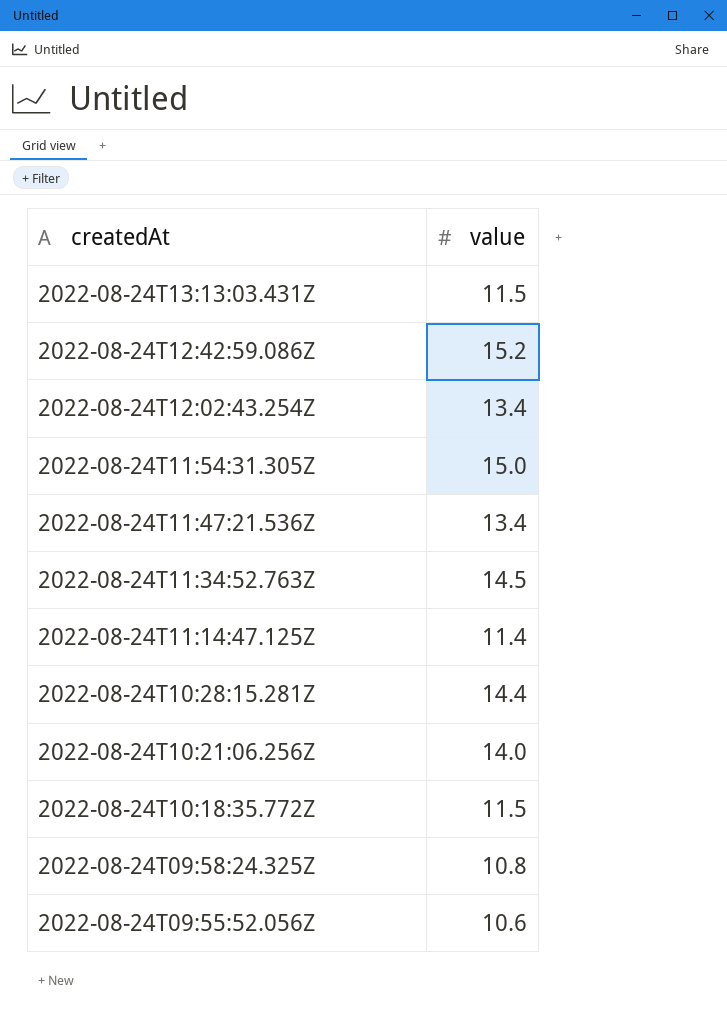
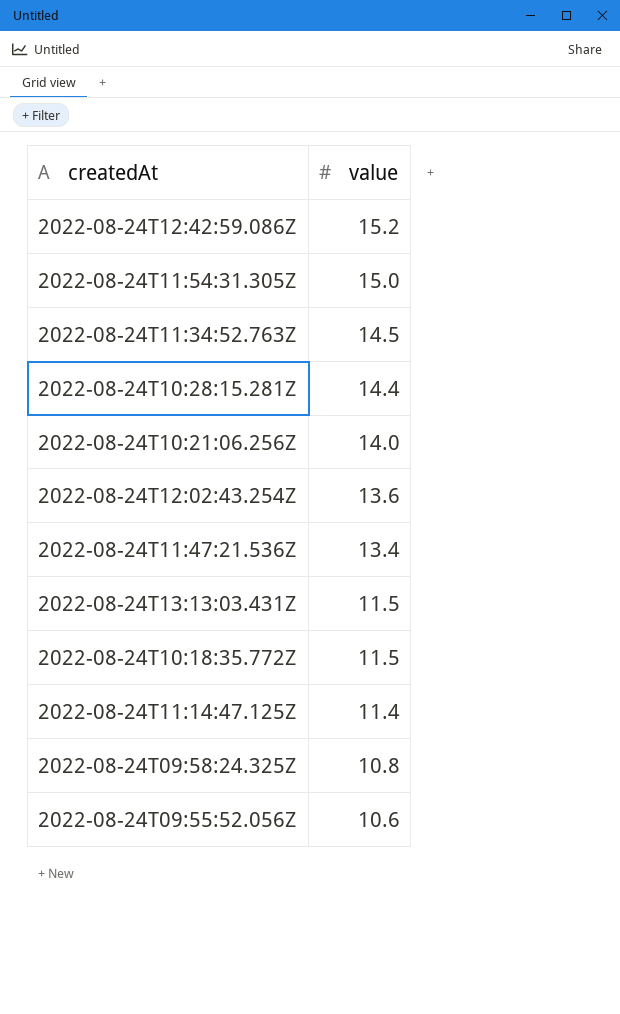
row order: createdAt descending -> value descending
2022-08-24T12:02:43.254Z | value: 13.4 -> 13.6

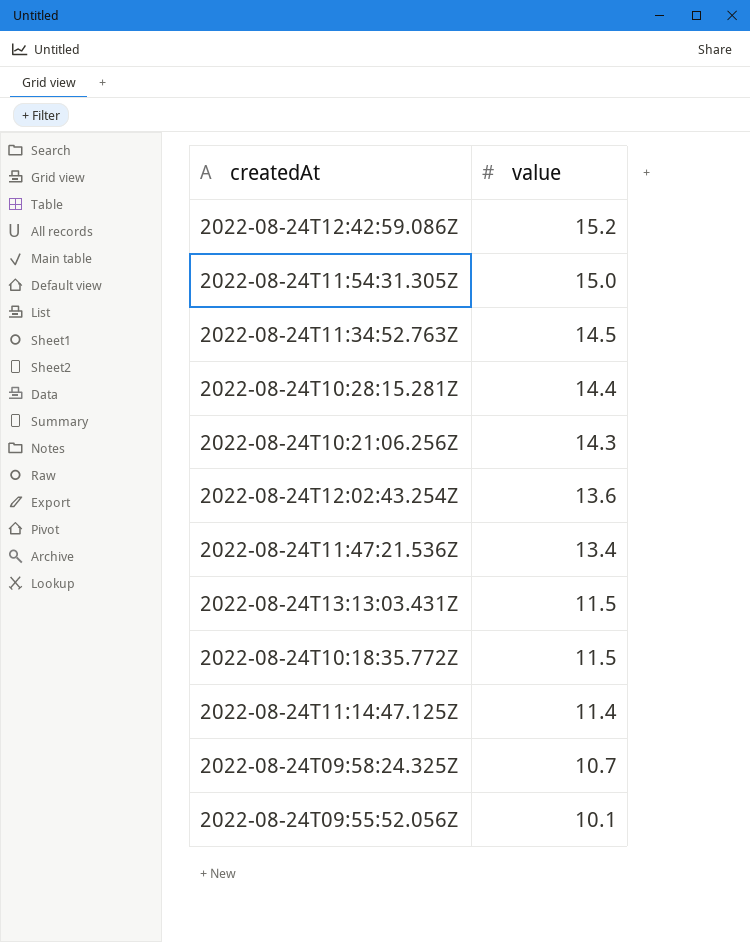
2022-08-24T10:21:06.256Z | value: 14.0 -> 14.3
2022-08-24T09:58:24.325Z | value: 10.8 -> 10.7
2022-08-24T09:55:52.056Z | value: 10.6 -> 10.1

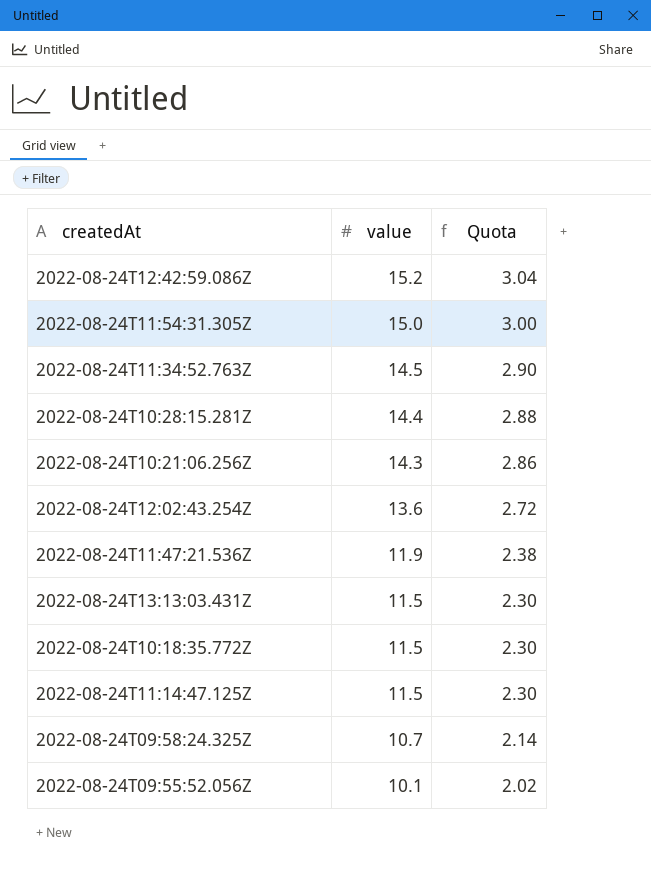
column Quota | formula: none -> [value] * 0.2
2022-08-24T11:47:21.536Z | value: 13.4 -> 11.9
2022-08-24T11:14:47.125Z | value: 11.4 -> 11.5

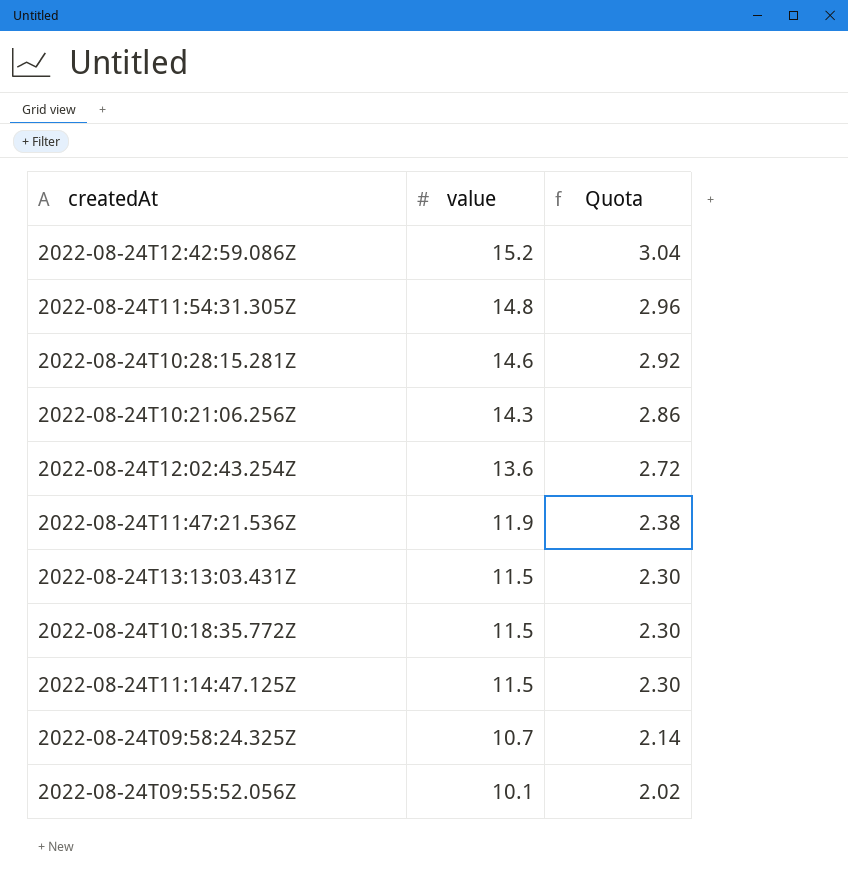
row 2022-08-24T11:34:52.763Z: 14.5 | 2.90 -> none
2022-08-24T11:54:31.305Z | value: 15.0 -> 14.8
2022-08-24T11:54:31.305Z | Quota: 3.00 -> 2.96
2022-08-24T10:28:15.281Z | value: 14.4 -> 14.6
2022-08-24T10:28:15.281Z | Quota: 2.88 -> 2.92

